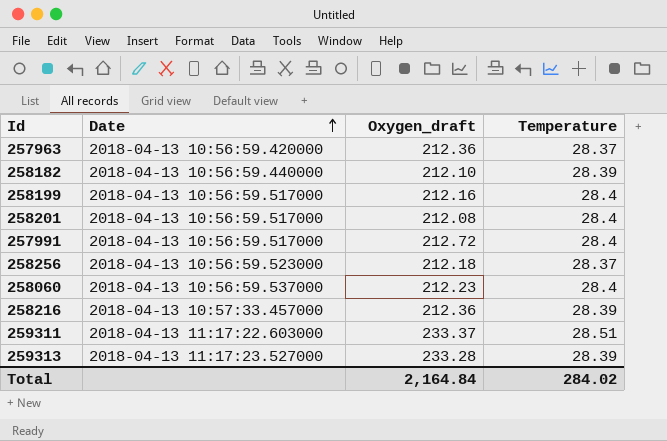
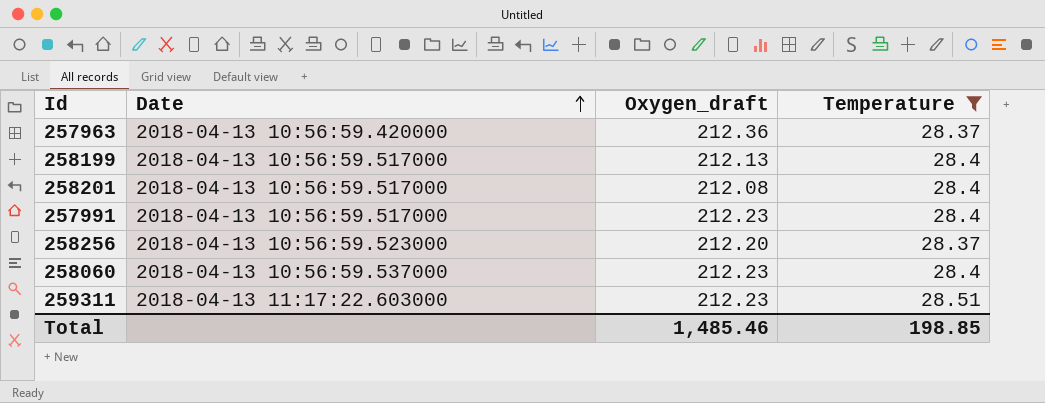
filter: none -> Temperature != 28.39
258199 | Oxygen_draft: 212.16 -> 212.13
257991 | Oxygen_draft: 212.72 -> 212.23
258256 | Oxygen_draft: 212.18 -> 212.20
259311 | Oxygen_draft: 233.37 -> 212.23
Total | Oxygen_draft: 2,164.84 -> 1,485.46
Total | Temperature: 284.02 -> 198.85

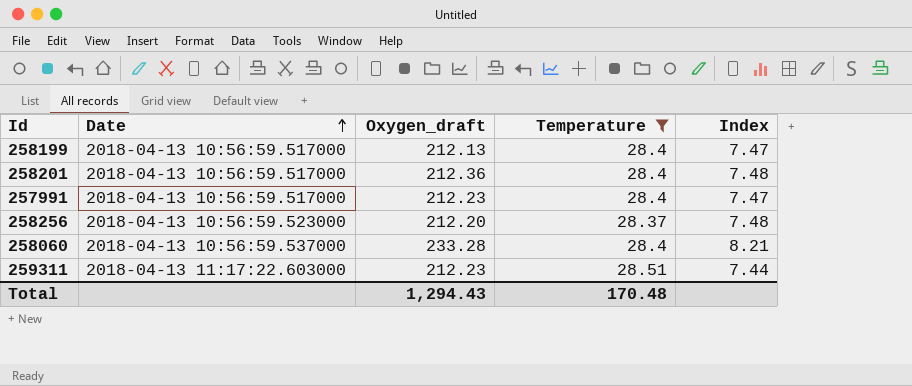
column Index | formula: none -> [Oxygen_draft] / [Temperature]
row 257963: 2018-04-13 10:56:59.420000 | 212.36 | 28.37 -> none
258201 | Oxygen_draft: 212.08 -> 212.36
258060 | Oxygen_draft: 212.23 -> 233.28
Total | Oxygen_draft: 1,485.46 -> 1,294.43
Total | Temperature: 198.85 -> 170.48

